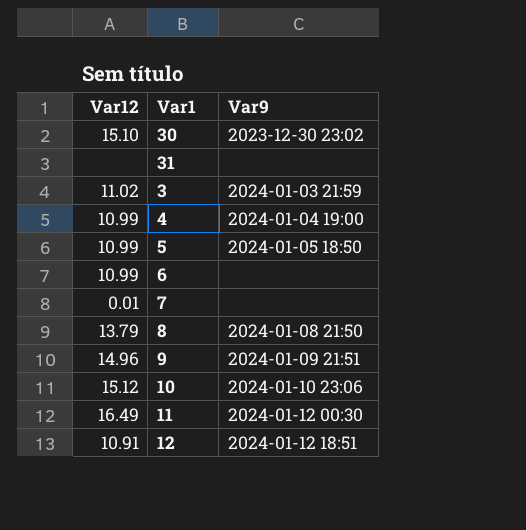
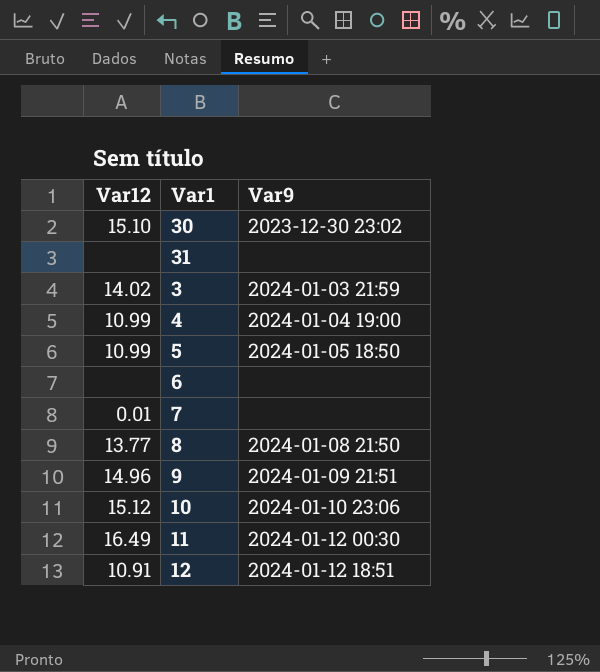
3 | Var12: 11.02 -> 14.02
6 | Var12: 10.99 -> none
8 | Var12: 13.79 -> 13.77

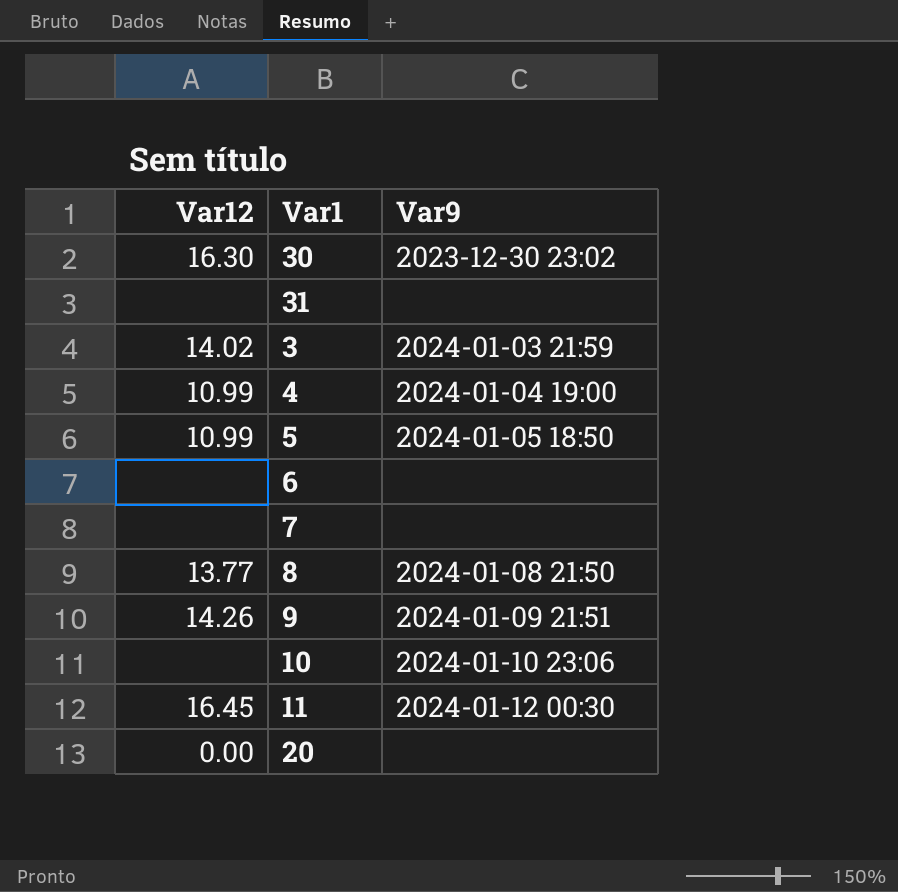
row 12: 10.91 | 2024-01-12 18:51 -> none
30 | Var12: 15.10 -> 16.30
7 | Var12: 0.01 -> none
9 | Var12: 14.96 -> 14.26
10 | Var12: 15.12 -> none
11 | Var12: 16.49 -> 16.45
row 20: none -> 0.00 | none

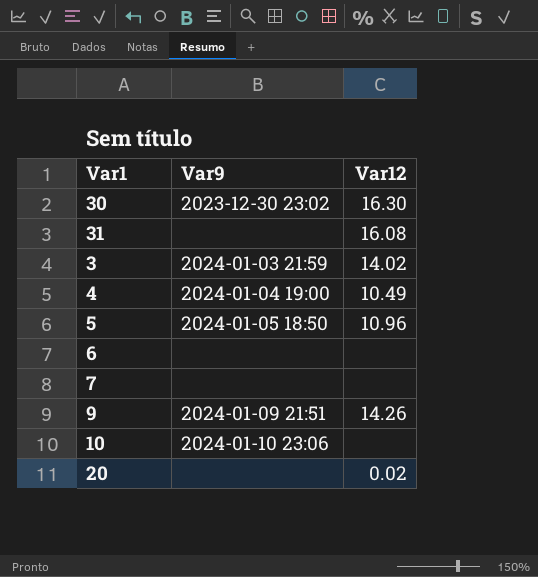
column Var12 | position: 1 -> 3
row 8: 13.77 | 2024-01-08 21:50 -> none
row 11: 16.45 | 2024-01-12 00:30 -> none
31 | Var12: none -> 16.08
4 | Var12: 10.99 -> 10.49
5 | Var12: 10.99 -> 10.96
20 | Var12: 0.00 -> 0.02

